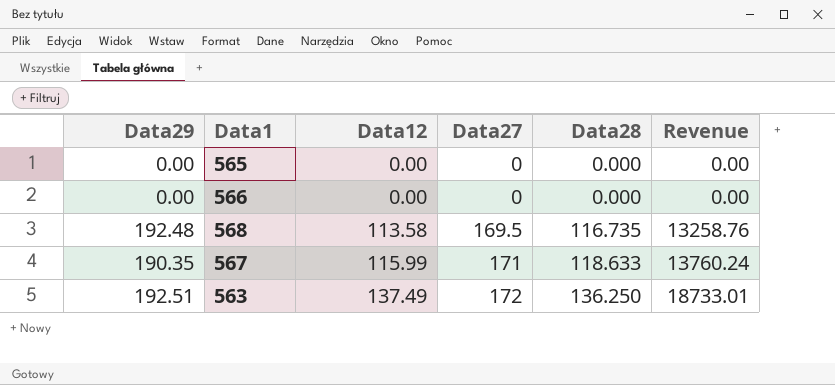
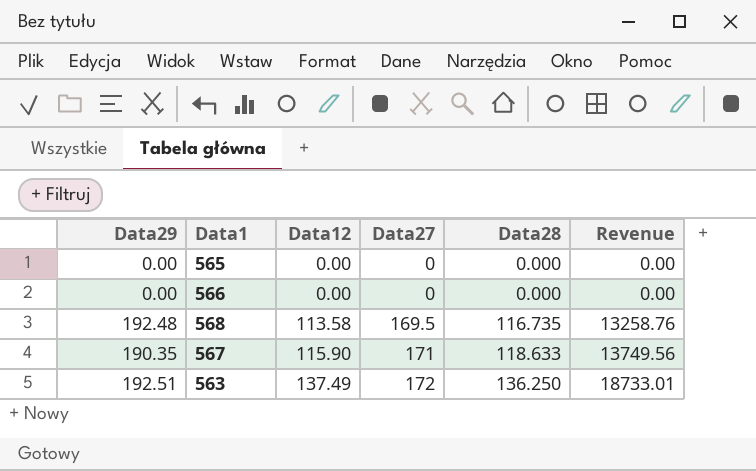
567 | Data12: 115.99 -> 115.90
567 | Revenue: 13760.24 -> 13749.56

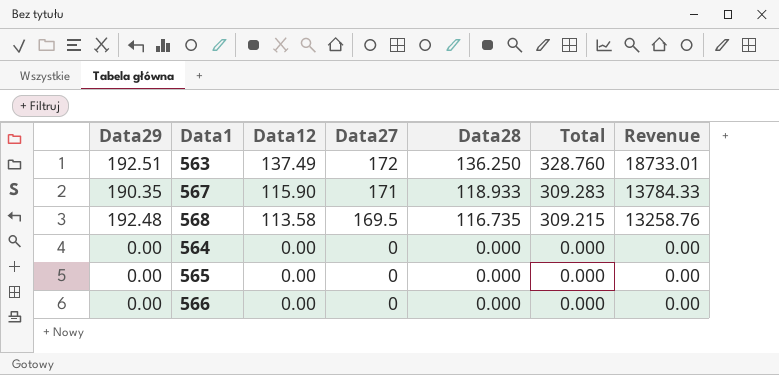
row order: Data12 ascending -> Data12 descending
column Total | formula: none -> [Data29] + [Data28]
567 | Data28: 118.633 -> 118.933
567 | Revenue: 13749.56 -> 13784.33
row 564: none -> 0.00 | 0.00 | 0 | 0.000 | 0.000 | 0.00

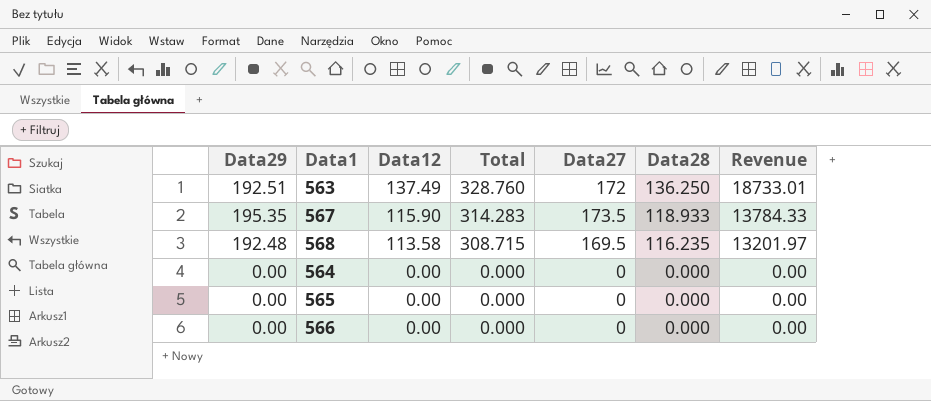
column Total | position: 6 -> 4
567 | Data29: 190.35 -> 195.35
567 | Total: 309.283 -> 314.283
567 | Data27: 171 -> 173.5
568 | Total: 309.215 -> 308.715
568 | Data28: 116.735 -> 116.235
568 | Revenue: 13258.76 -> 13201.97

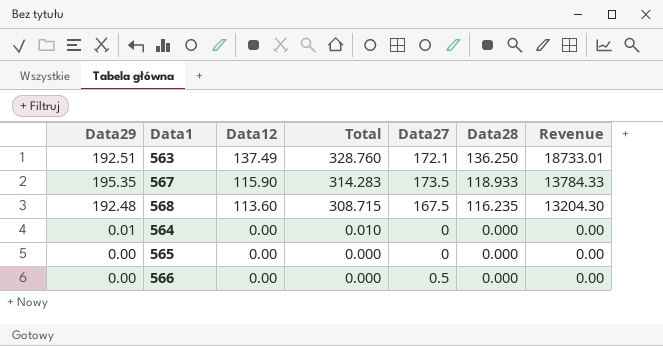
563 | Data27: 172 -> 172.1
568 | Data12: 113.58 -> 113.60
568 | Data27: 169.5 -> 167.5
568 | Revenue: 13201.97 -> 13204.30
564 | Data29: 0.00 -> 0.01
564 | Total: 0.000 -> 0.010
566 | Data27: 0 -> 0.5

